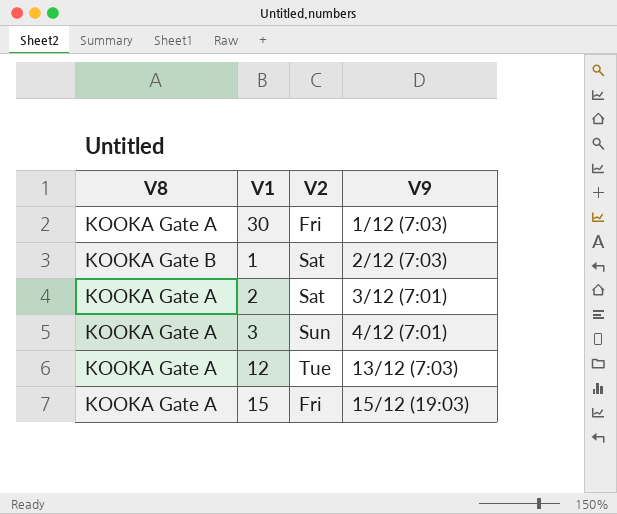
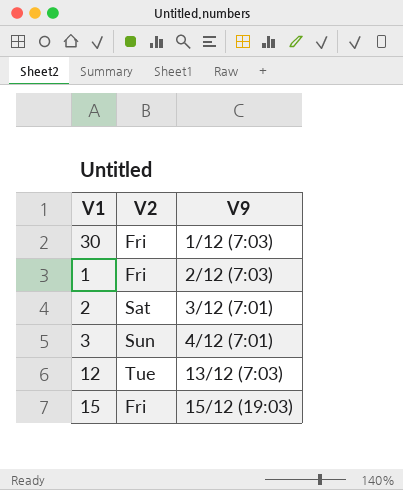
column V8 | position: 1 -> none
1 | V2: Sat -> Fri

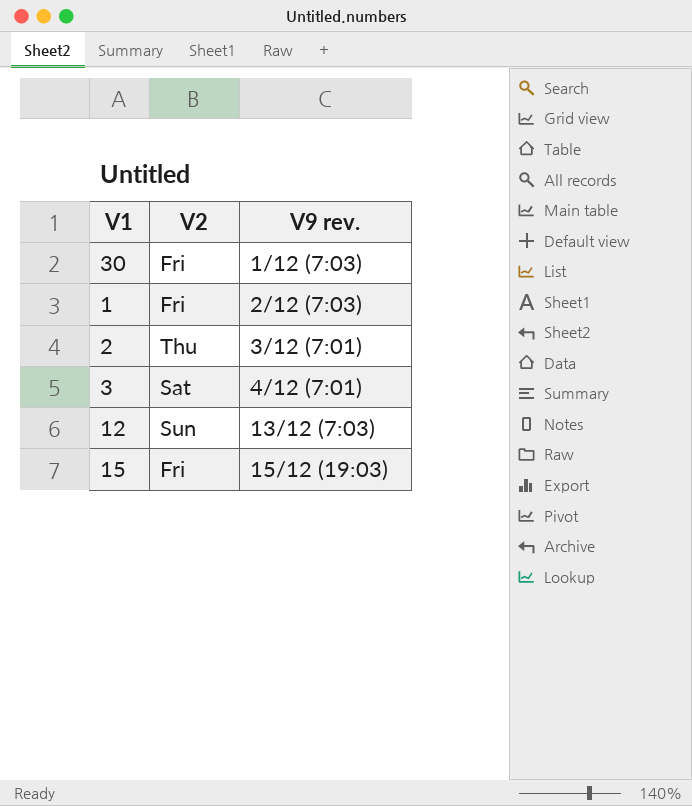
column name: V9 -> V9 rev.
2 | V2: Sat -> Thu
3 | V2: Sun -> Sat
12 | V2: Tue -> Sun

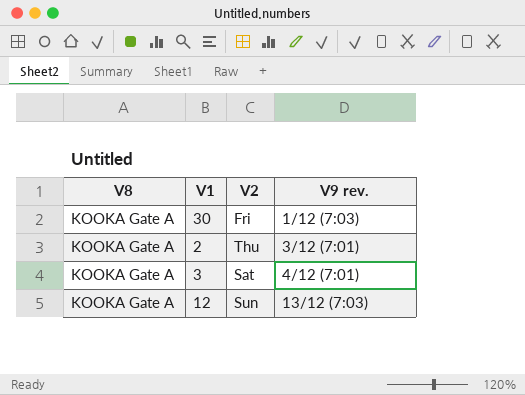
column V8 | position: none -> 1
row 1: Fri | 2/12 (7:03) -> none
row 15: Fri | 15/12 (19:03) -> none

